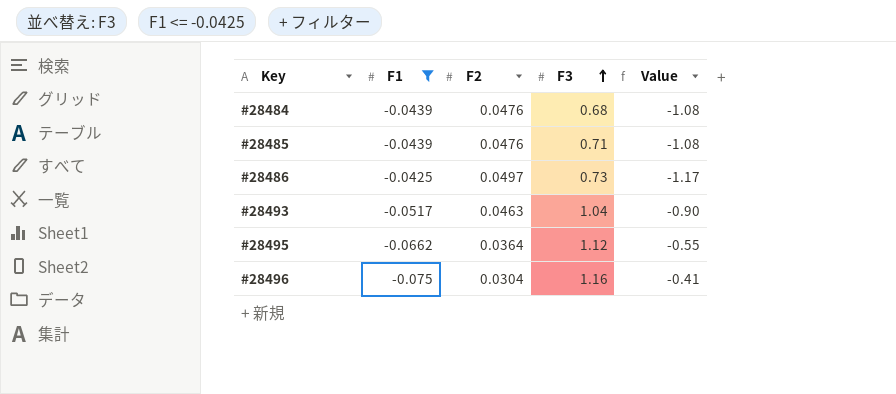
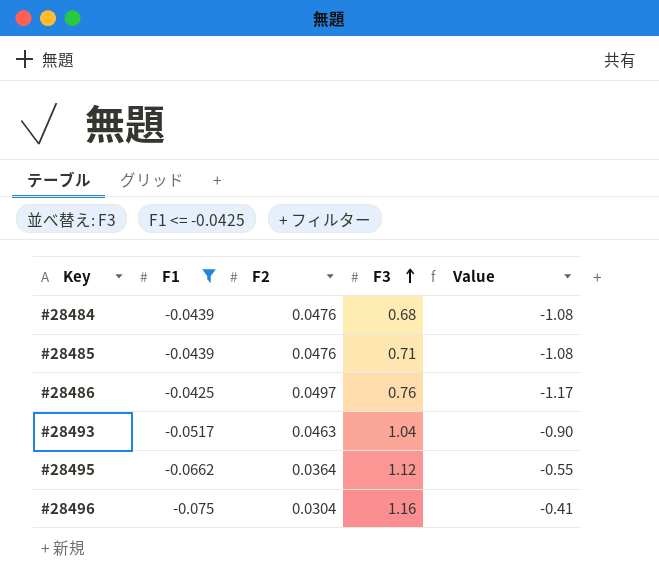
#28486 | F3: 0.73 -> 0.76

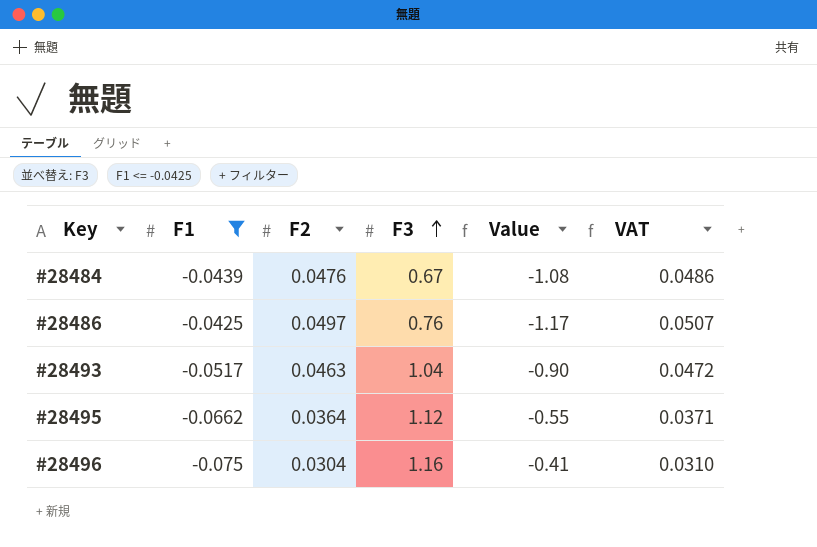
column VAT | formula: none -> [F2] * 1.02
row #28485: -0.0439 | 0.0476 | 0.71 | -1.08 -> none
#28484 | F3: 0.68 -> 0.67

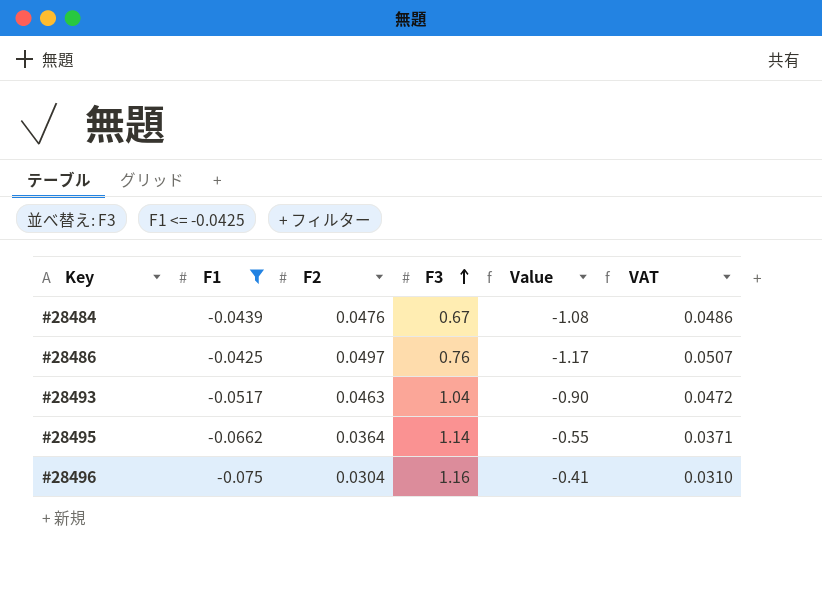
#28495 | F3: 1.12 -> 1.14

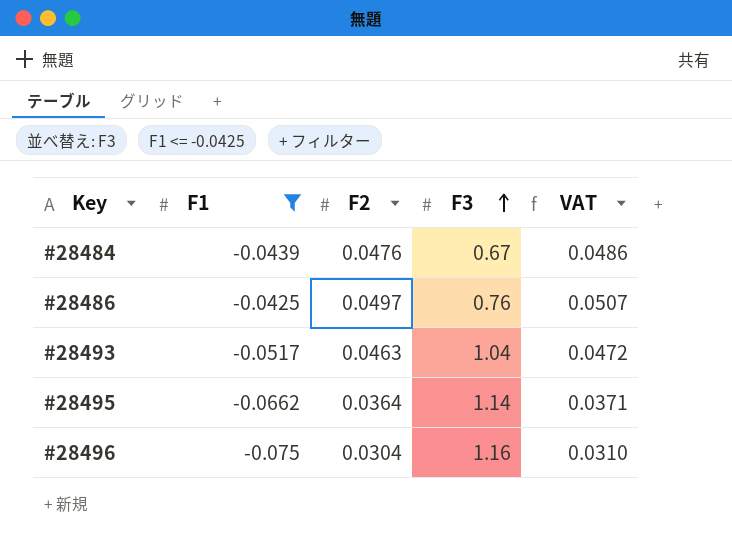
column Value | formula: [F2] / [F1] -> none

